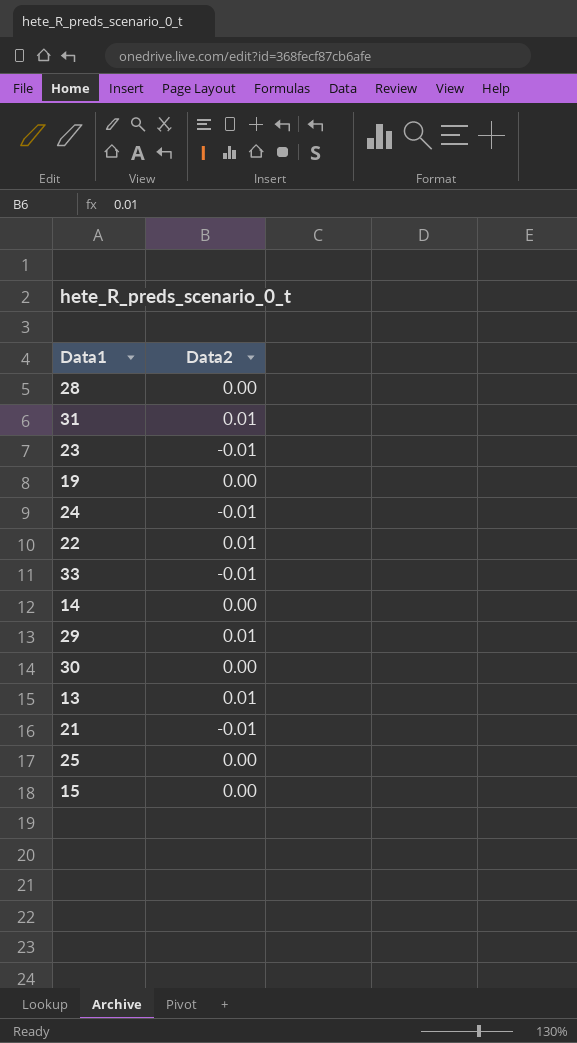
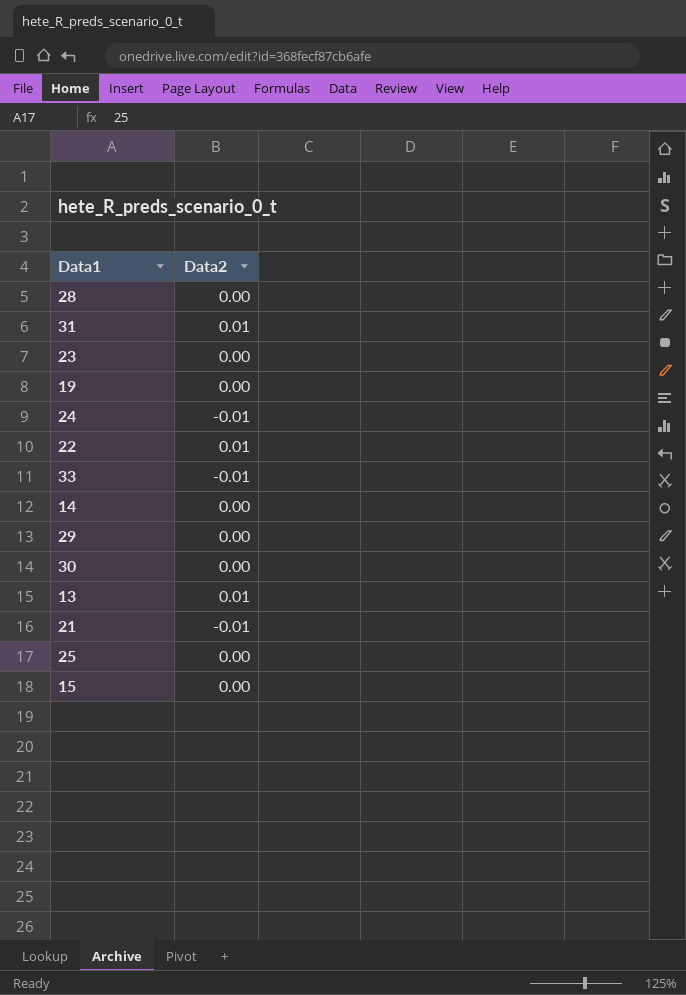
23 | Data2: -0.01 -> 0.00
29 | Data2: 0.01 -> 0.00

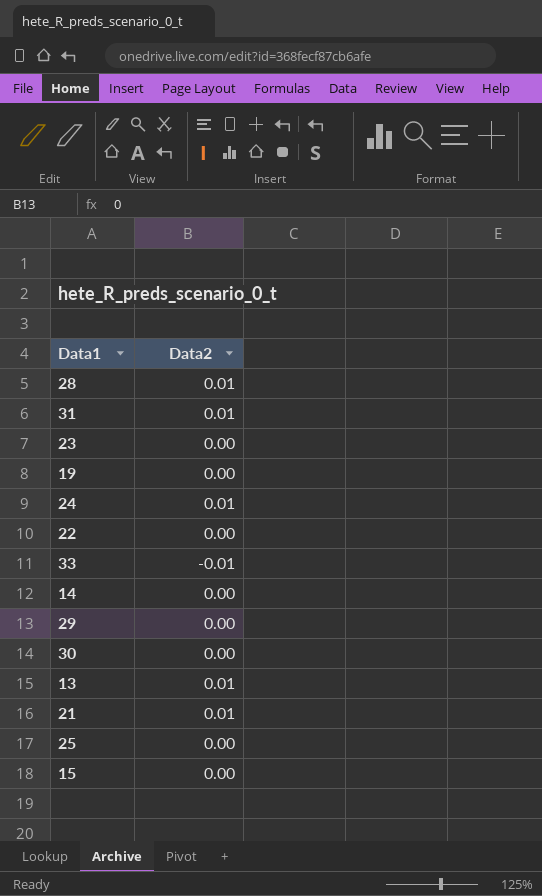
28 | Data2: 0.00 -> 0.01
24 | Data2: -0.01 -> 0.01
22 | Data2: 0.01 -> 0.00
21 | Data2: -0.01 -> 0.01

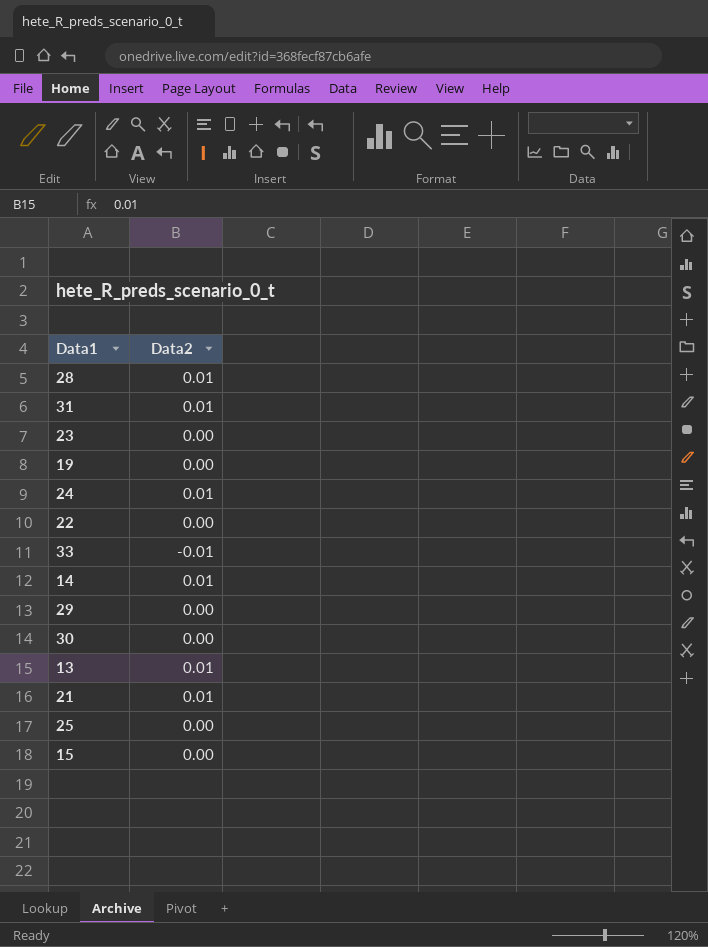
14 | Data2: 0.00 -> 0.01

